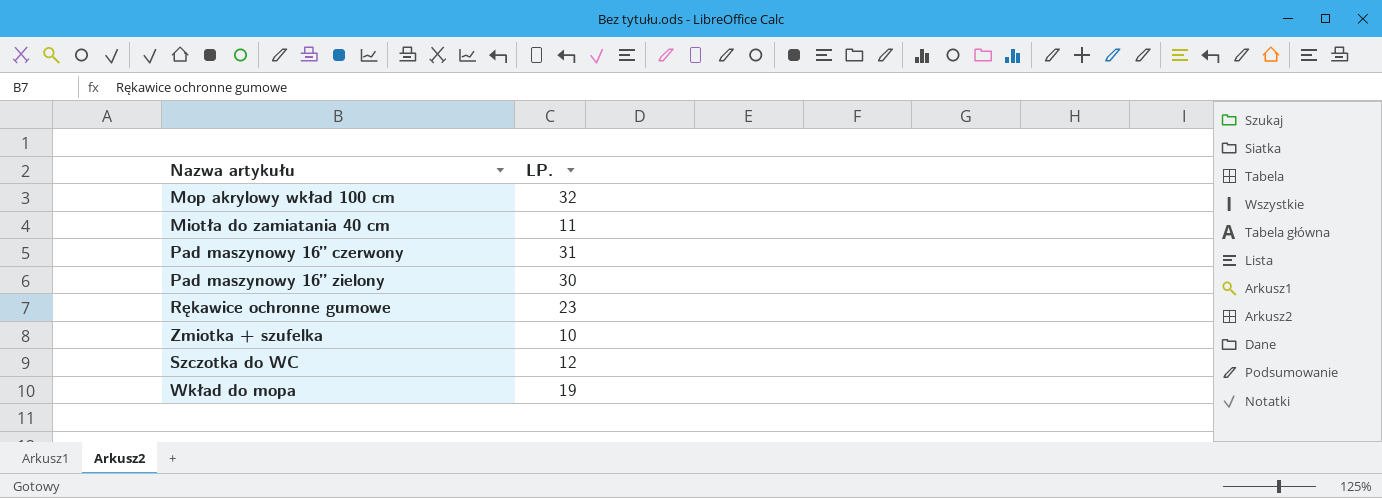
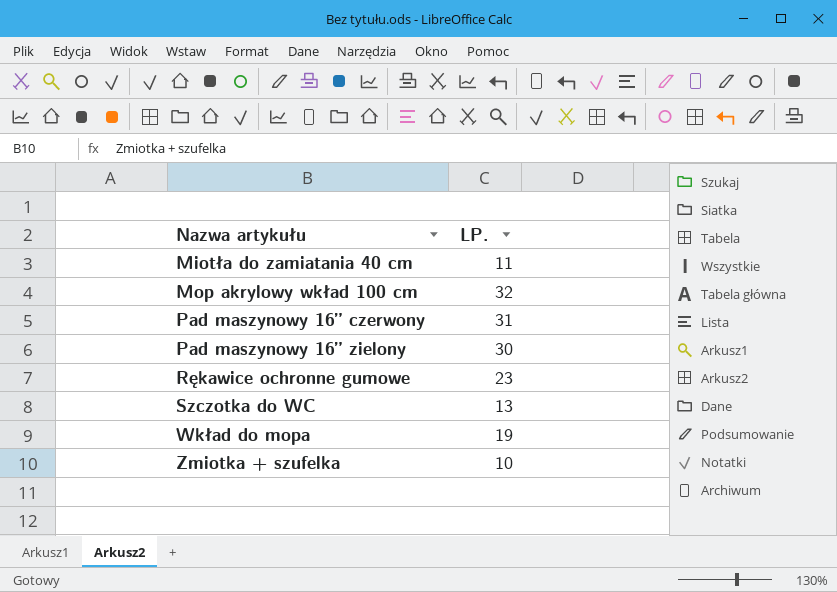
row order: none -> Nazwa artykułu ascending
Szczotka do WC | LP.: 12 -> 13

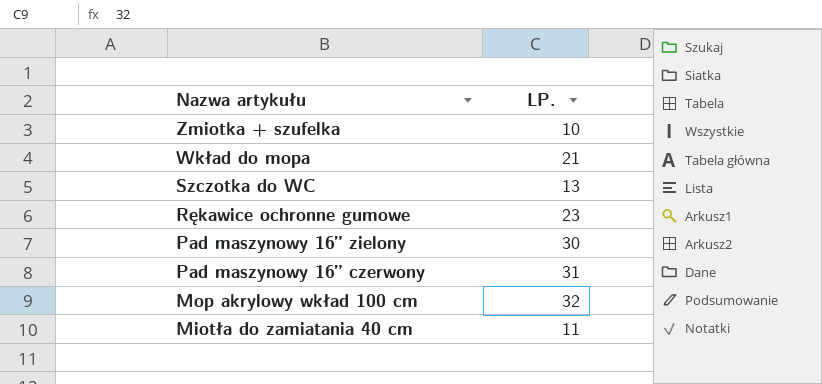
row order: Nazwa artykułu ascending -> Nazwa artykułu descending
Wkład do mopa | LP.: 19 -> 21

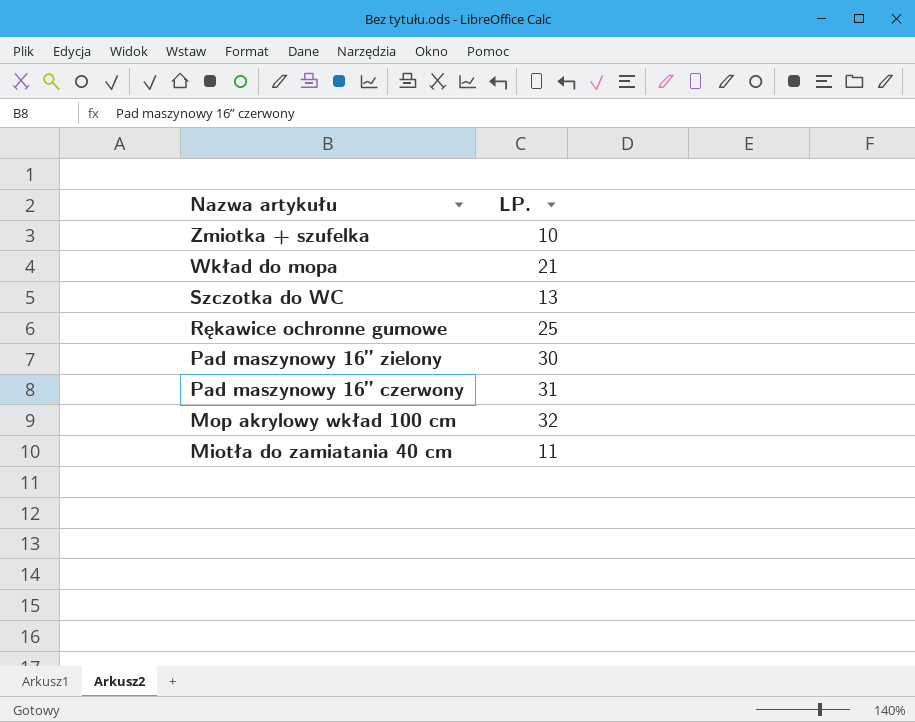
Rękawice ochronne gumowe | LP.: 23 -> 25

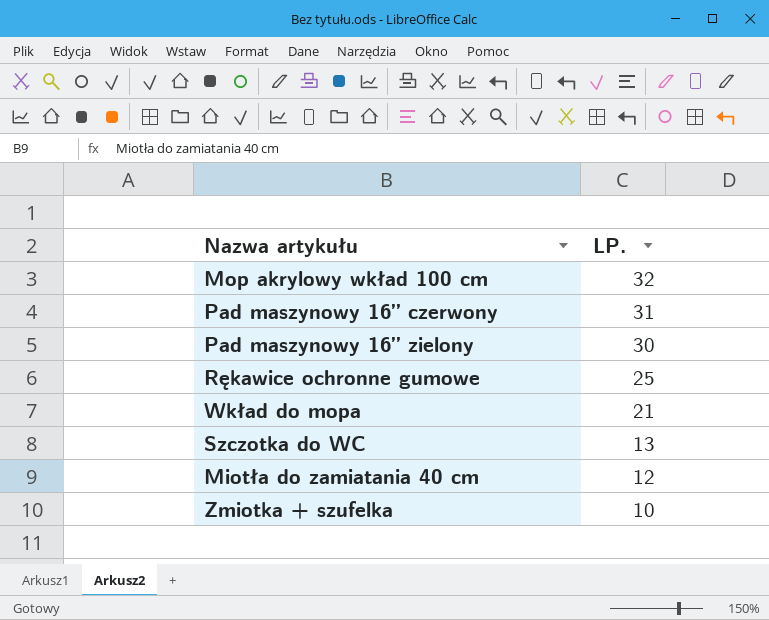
row order: Nazwa artykułu descending -> LP. descending
Miotła do zamiatania 40 cm | LP.: 11 -> 12

